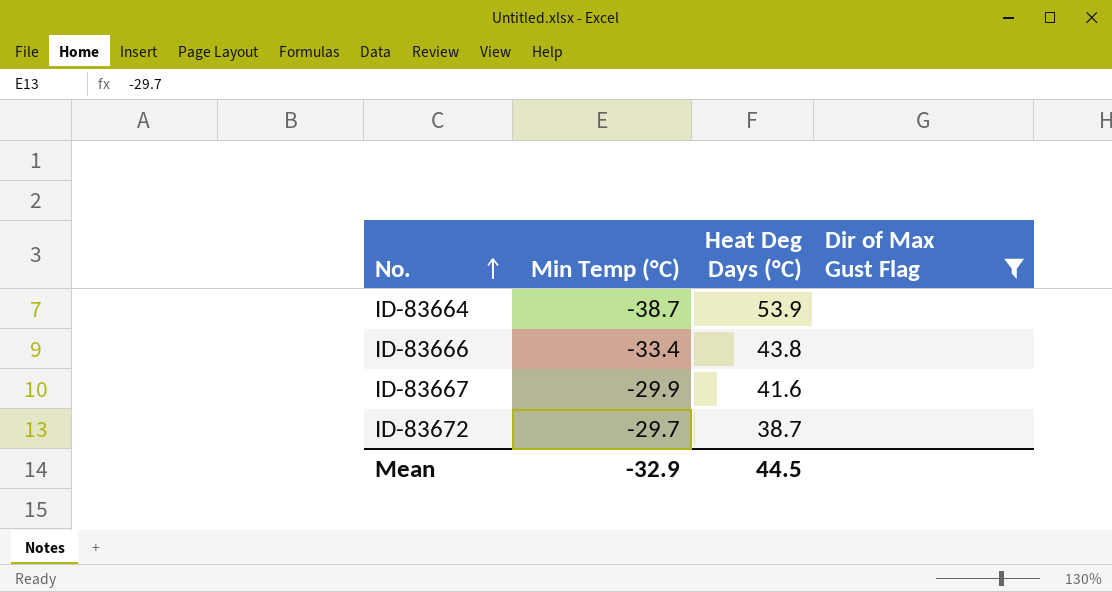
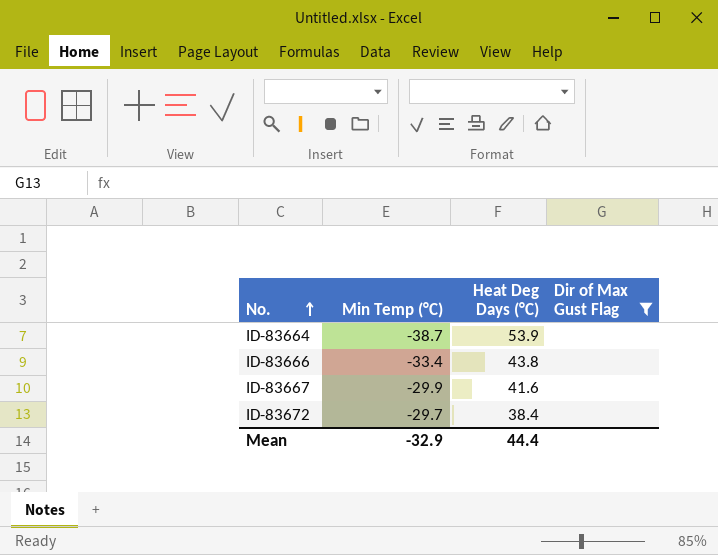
ID-83672 | Heat Deg Days (°C): 38.7 -> 38.4
Mean | Heat Deg Days (°C): 44.5 -> 44.4

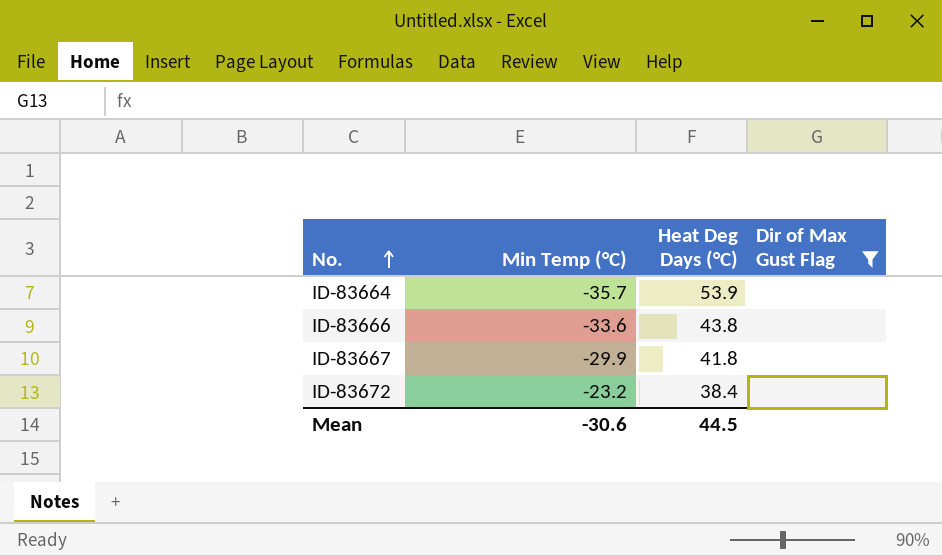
ID-83664 | Min Temp (°C): -38.7 -> -35.7
ID-83666 | Min Temp (°C): -33.4 -> -33.6
ID-83667 | Heat Deg Days (°C): 41.6 -> 41.8
ID-83672 | Min Temp (°C): -29.7 -> -23.2
Mean | Min Temp (°C): -32.9 -> -30.6
Mean | Heat Deg Days (°C): 44.4 -> 44.5

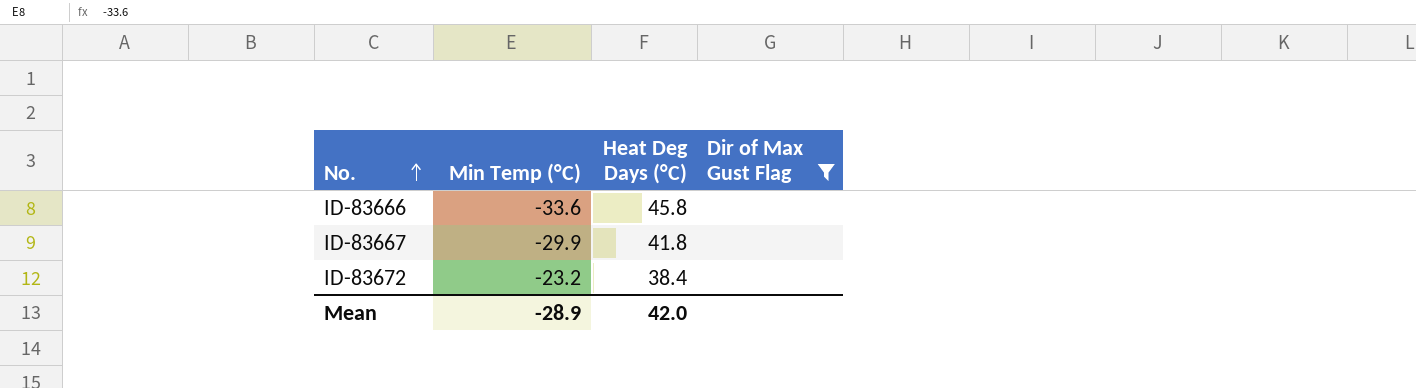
row ID-83664: -35.7 | 53.9 | none -> none
ID-83666 | Heat Deg Days (°C): 43.8 -> 45.8
Mean | Min Temp (°C): -30.6 -> -28.9
Mean | Heat Deg Days (°C): 44.5 -> 42.0

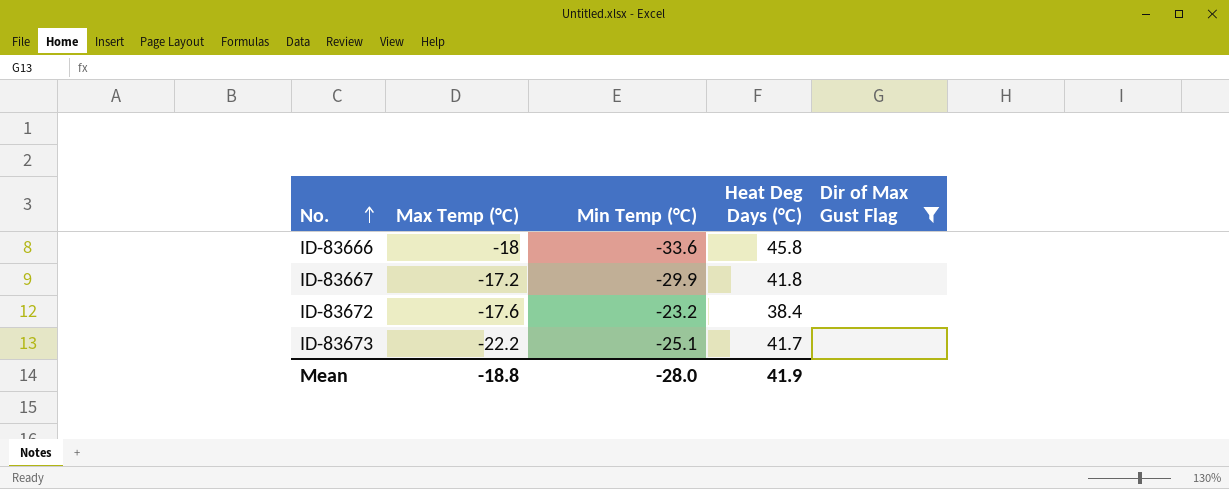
column Max Temp (°C) | position: none -> 2
row ID-83673: none -> -22.2 | -25.1 | 41.7 | none
Mean | Min Temp (°C): -28.9 -> -28.0
Mean | Heat Deg Days (°C): 42.0 -> 41.9

